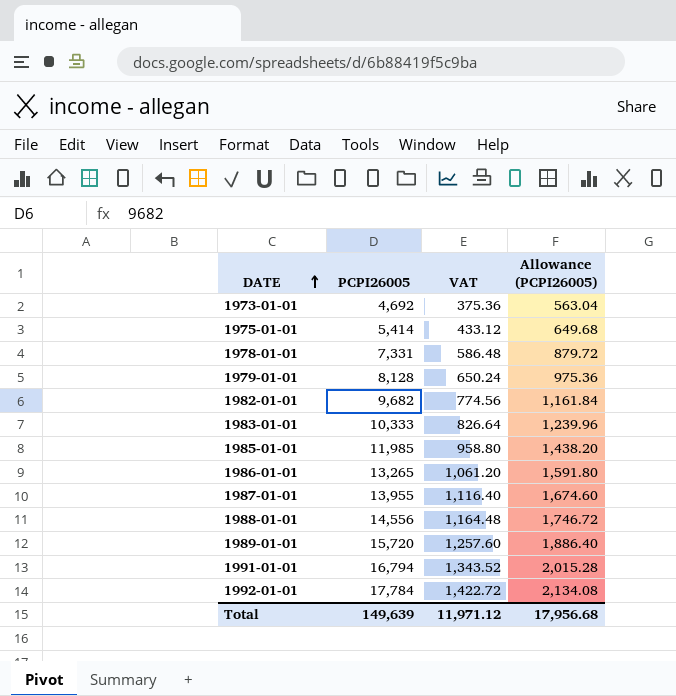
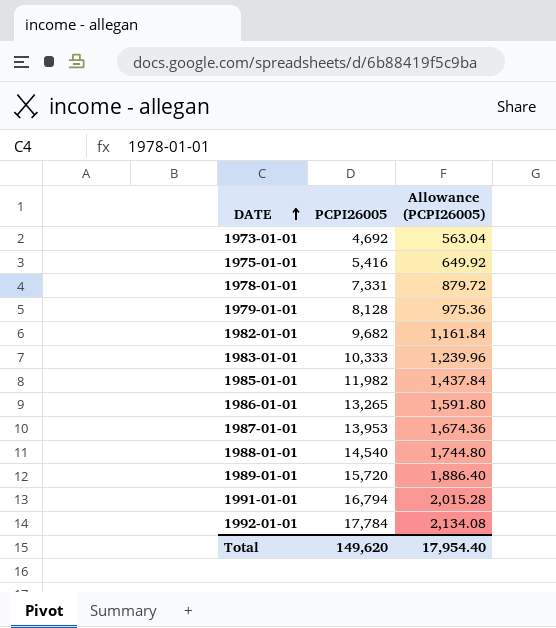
column VAT | formula: [PCPI26005] * 0.08 -> none
1975-01-01 | PCPI26005: 5,414 -> 5,416
1975-01-01 | Allowance (PCPI26005): 649.68 -> 649.92
1985-01-01 | PCPI26005: 11,985 -> 11,982
1985-01-01 | Allowance (PCPI26005): 1,438.20 -> 1,437.84
1987-01-01 | PCPI26005: 13,955 -> 13,953
1987-01-01 | Allowance (PCPI26005): 1,674.60 -> 1,674.36
1988-01-01 | PCPI26005: 14,556 -> 14,540
1988-01-01 | Allowance (PCPI26005): 1,746.72 -> 1,744.80
Total | PCPI26005: 149,639 -> 149,620
Total | Allowance (PCPI26005): 17,956.68 -> 17,954.40

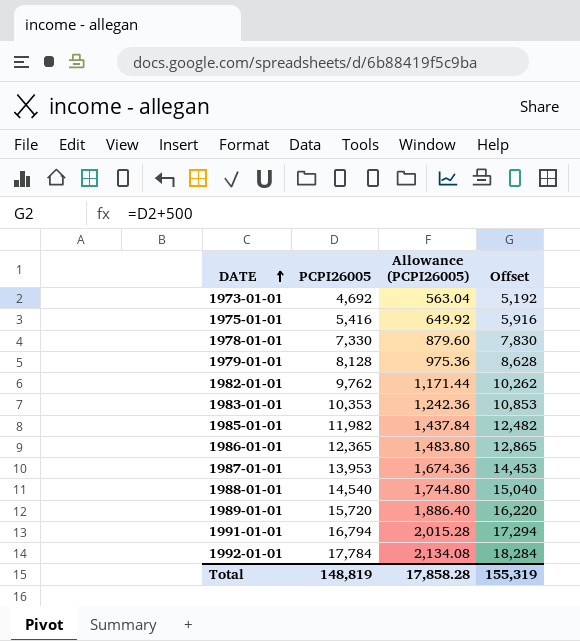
column Offset | formula: none -> [PCPI26005] + 500
1978-01-01 | PCPI26005: 7,331 -> 7,330
1978-01-01 | Allowance (PCPI26005): 879.72 -> 879.60
1982-01-01 | PCPI26005: 9,682 -> 9,762
1982-01-01 | Allowance (PCPI26005): 1,161.84 -> 1,171.44
1983-01-01 | PCPI26005: 10,333 -> 10,353
1983-01-01 | Allowance (PCPI26005): 1,239.96 -> 1,242.36
1986-01-01 | PCPI26005: 13,265 -> 12,365
1986-01-01 | Allowance (PCPI26005): 1,591.80 -> 1,483.80
Total | PCPI26005: 149,620 -> 148,819
Total | Allowance (PCPI26005): 17,954.40 -> 17,858.28

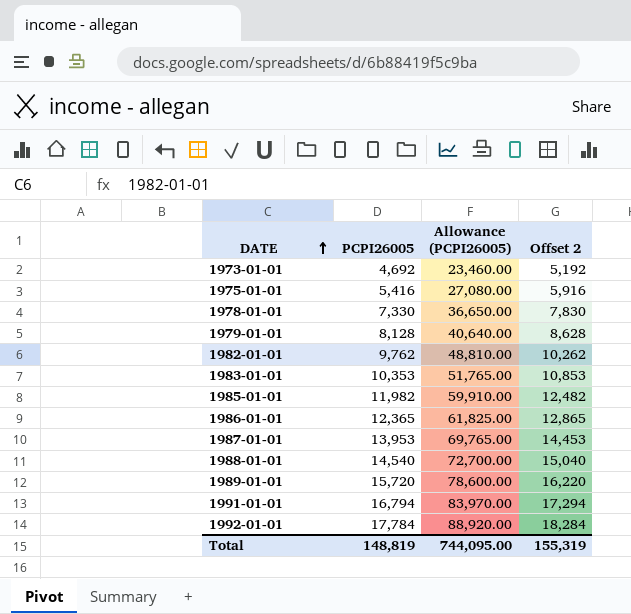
column Allowance (PCPI26005) | formula: [PCPI26005] * 0.12 -> [PCPI26005] * 5
column name: Offset -> Offset 2
Total | Allowance (PCPI26005): 17,858.28 -> 744,095.00

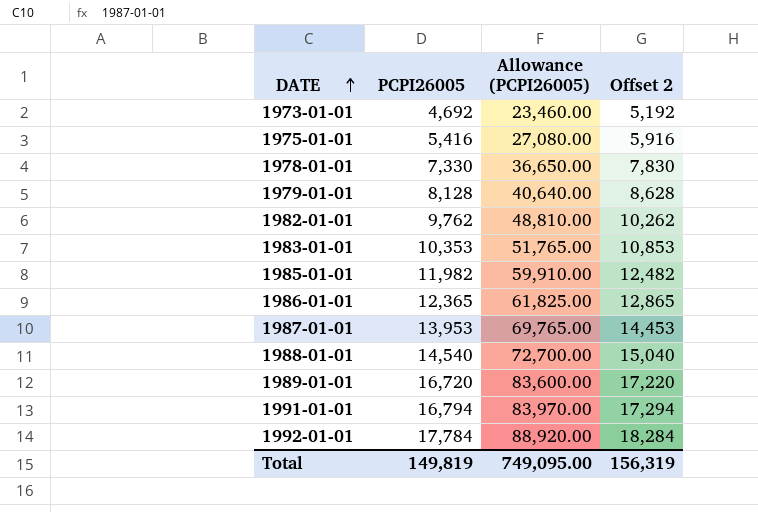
1989-01-01 | PCPI26005: 15,720 -> 16,720
1989-01-01 | Allowance (PCPI26005): 78,600.00 -> 83,600.00
1989-01-01 | Offset 2: 16,220 -> 17,220
Total | PCPI26005: 148,819 -> 149,819
Total | Allowance (PCPI26005): 744,095.00 -> 749,095.00
Total | Offset 2: 155,319 -> 156,319

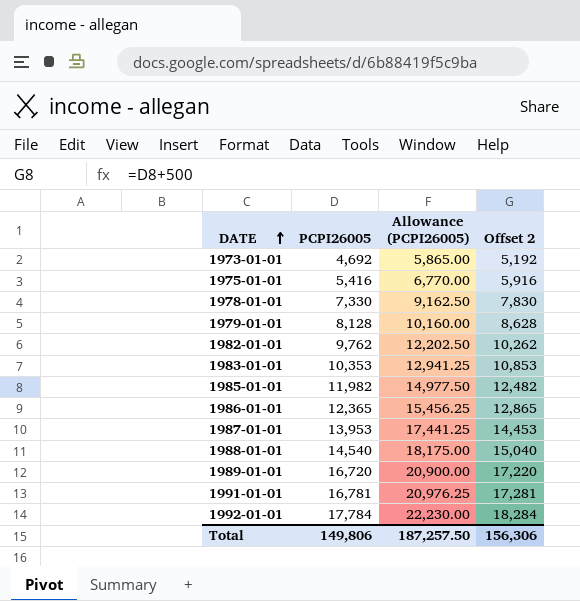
column Allowance (PCPI26005) | formula: [PCPI26005] * 5 -> [PCPI26005] * 1.25
1991-01-01 | PCPI26005: 16,794 -> 16,781
1991-01-01 | Offset 2: 17,294 -> 17,281
Total | PCPI26005: 149,819 -> 149,806
Total | Allowance (PCPI26005): 749,095.00 -> 187,257.50
Total | Offset 2: 156,319 -> 156,306

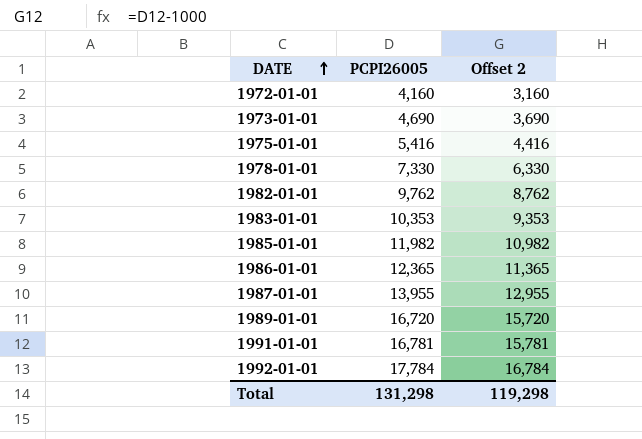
column Allowance (PCPI26005) | formula: [PCPI26005] * 1.25 -> none
column Offset 2 | formula: [PCPI26005] + 500 -> [PCPI26005] - 1000
row 1979-01-01: 8,128 | 10,160.00 | 8,628 -> none
row 1988-01-01: 14,540 | 18,175.00 | 15,040 -> none
row 1972-01-01: none -> 4,160 | 3,160
1973-01-01 | PCPI26005: 4,692 -> 4,690
1987-01-01 | PCPI26005: 13,953 -> 13,955
Total | PCPI26005: 149,806 -> 131,298
Total | Offset 2: 156,306 -> 119,298

